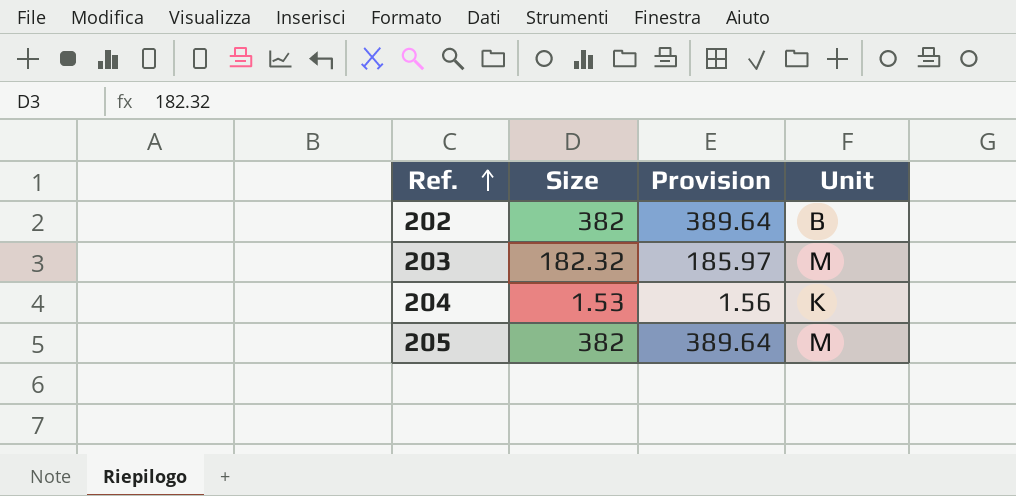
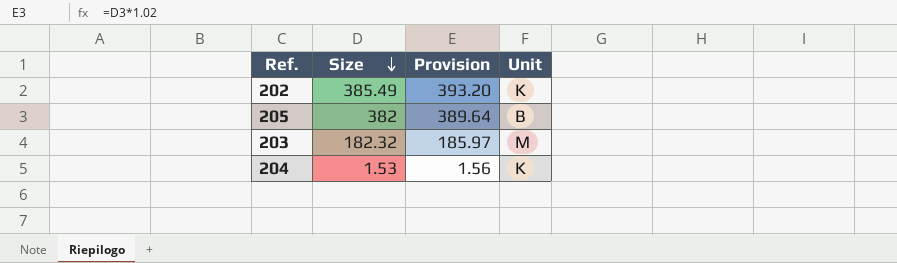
row order: Ref. ascending -> Size descending
202 | Size: 382 -> 385.49
202 | Provision: 389.64 -> 393.20
202 | Unit: B -> K
205 | Unit: M -> B

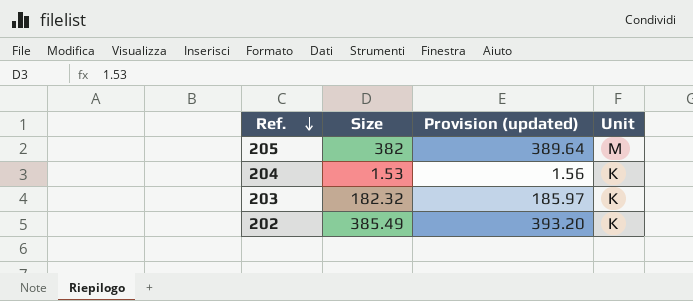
row order: Size descending -> Ref. descending
column name: Provision -> Provision (updated)
205 | Unit: B -> M
203 | Unit: M -> K

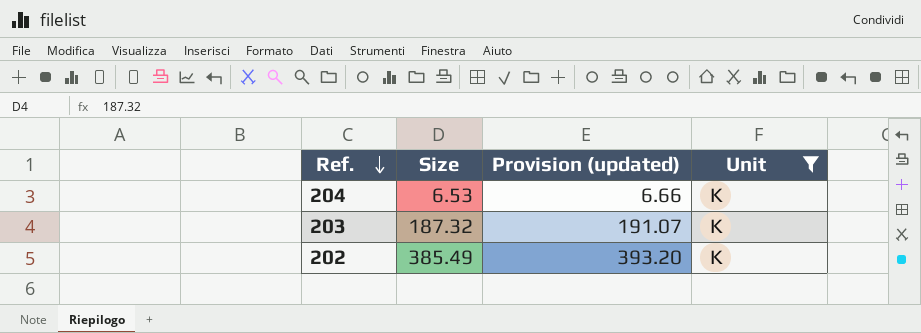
filter: none -> Unit = K
204 | Size: 1.53 -> 6.53
204 | Provision (updated): 1.56 -> 6.66
203 | Size: 182.32 -> 187.32
203 | Provision (updated): 185.97 -> 191.07

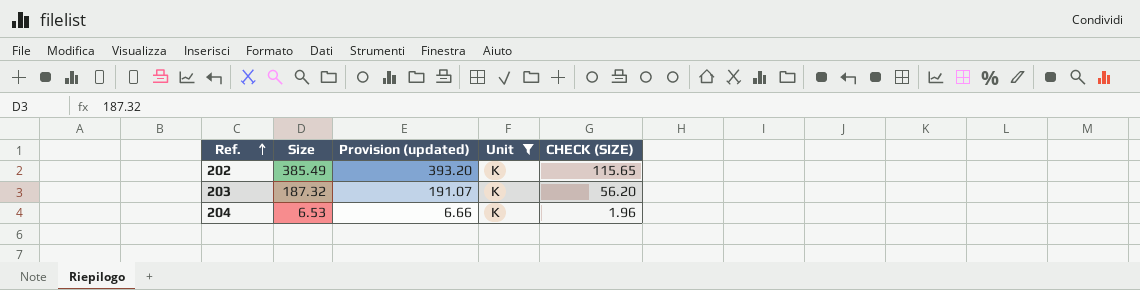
row order: Ref. descending -> Ref. ascending
column CHECK (SIZE) | formula: none -> [Size] * 0.3

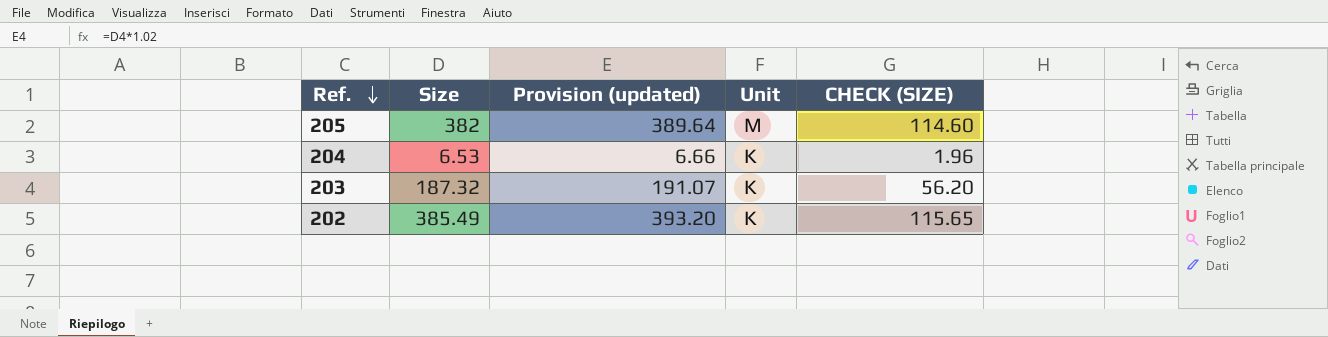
filter: Unit = K -> none
row order: Ref. ascending -> Ref. descending

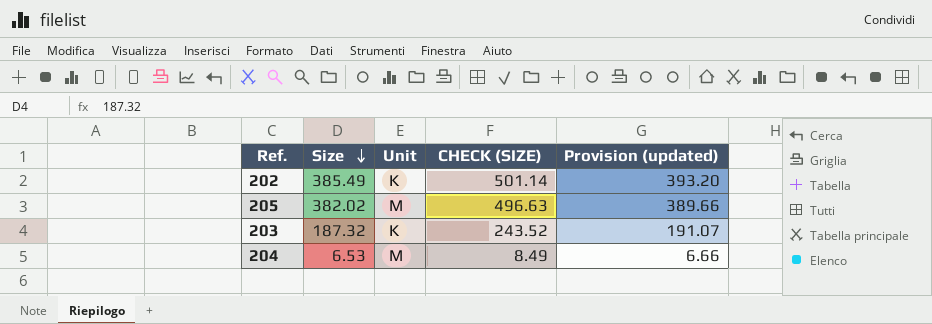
row order: Ref. descending -> Size descending
column CHECK (SIZE) | formula: [Size] * 0.3 -> [Size] * 1.3
column Provision (updated) | position: 3 -> 5
205 | Size: 382 -> 382.02
205 | Provision (updated): 389.64 -> 389.66
204 | Unit: K -> M

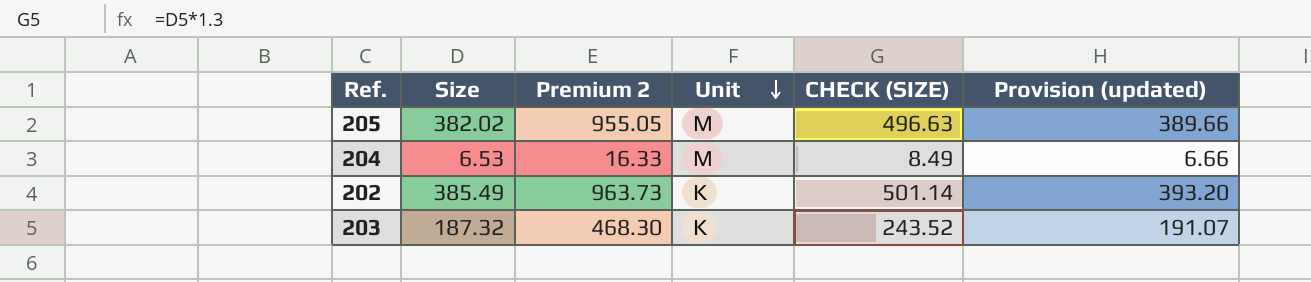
row order: Size descending -> Unit descending
column Premium 2 | formula: none -> [Size] * 2.5

